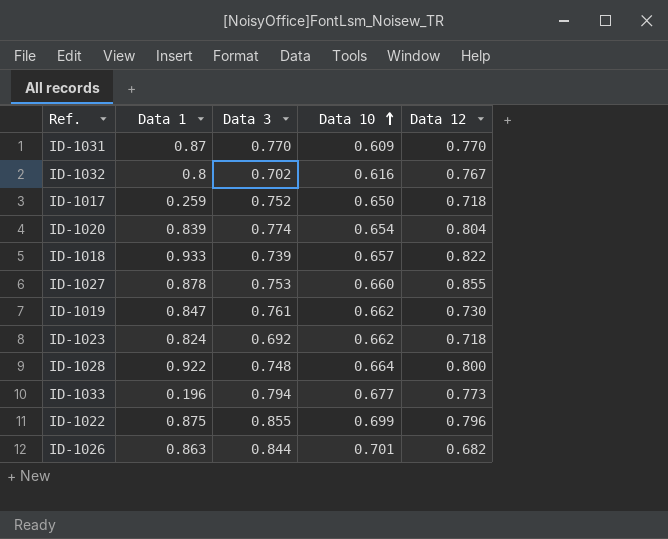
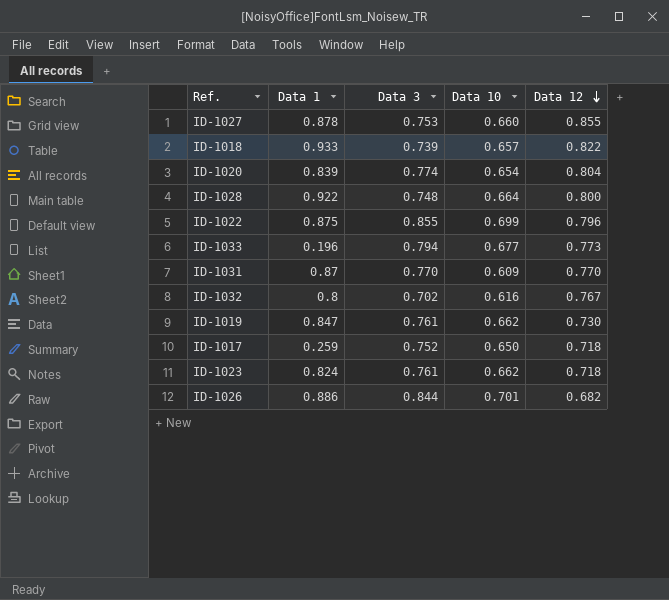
row order: Data 10 ascending -> Data 12 descending
ID-1023 | Data 3: 0.692 -> 0.761
ID-1026 | Data 1: 0.863 -> 0.886

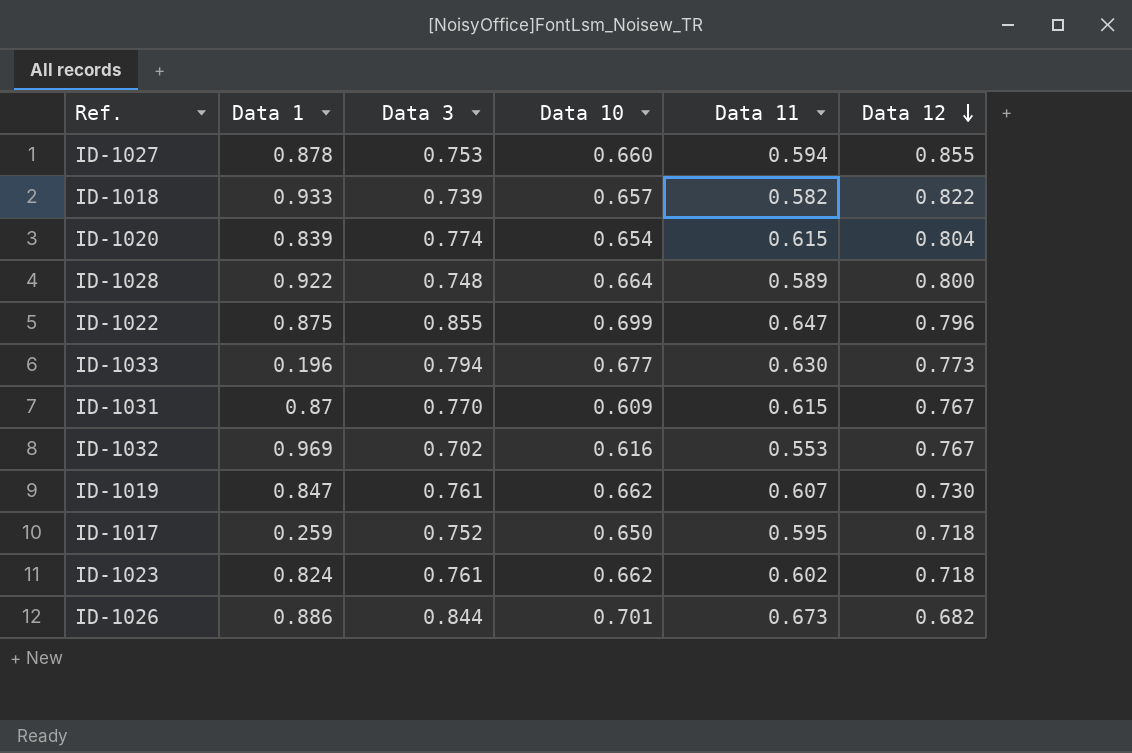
column Data 11 | position: none -> 5
ID-1031 | Data 12: 0.770 -> 0.767
ID-1032 | Data 1: 0.8 -> 0.969

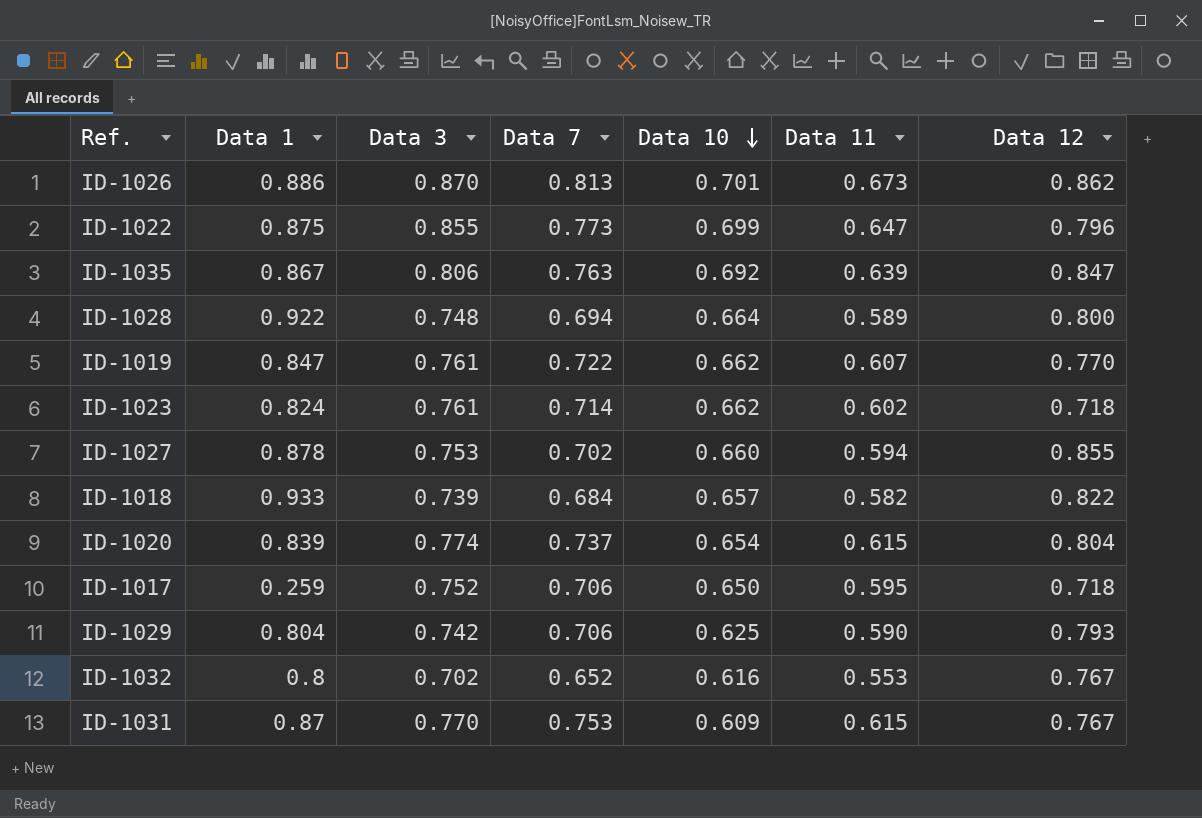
row order: Data 12 descending -> Data 10 descending
column Data 7 | position: none -> 4
row ID-1033: 0.196 | 0.794 | 0.677 | 0.630 | 0.773 -> none
ID-1026 | Data 3: 0.844 -> 0.870
ID-1026 | Data 12: 0.682 -> 0.862
row ID-1035: none -> 0.867 | 0.806 | 0.763 | 0.692 | 0.639 | 0.847
ID-1019 | Data 12: 0.730 -> 0.770
row ID-1029: none -> 0.804 | 0.742 | 0.706 | 0.625 | 0.590 | 0.793
ID-1032 | Data 1: 0.969 -> 0.8

